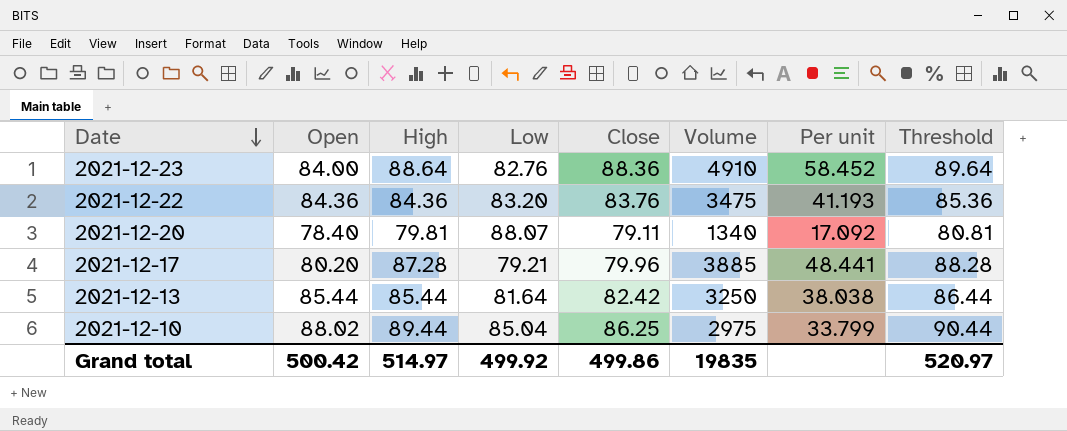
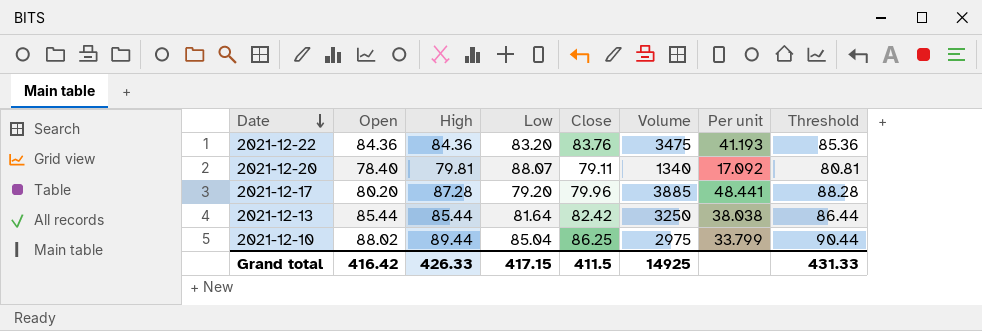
row 2021-12-23: 84.00 | 88.64 | 82.76 | 88.36 | 4910 | 58.452 | 89.64 -> none
2021-12-17 | Low: 79.21 -> 79.20
Grand total | Open: 500.42 -> 416.42
Grand total | High: 514.97 -> 426.33
Grand total | Low: 499.92 -> 417.15
Grand total | Close: 499.86 -> 411.5
Grand total | Volume: 19835 -> 14925
Grand total | Threshold: 520.97 -> 431.33

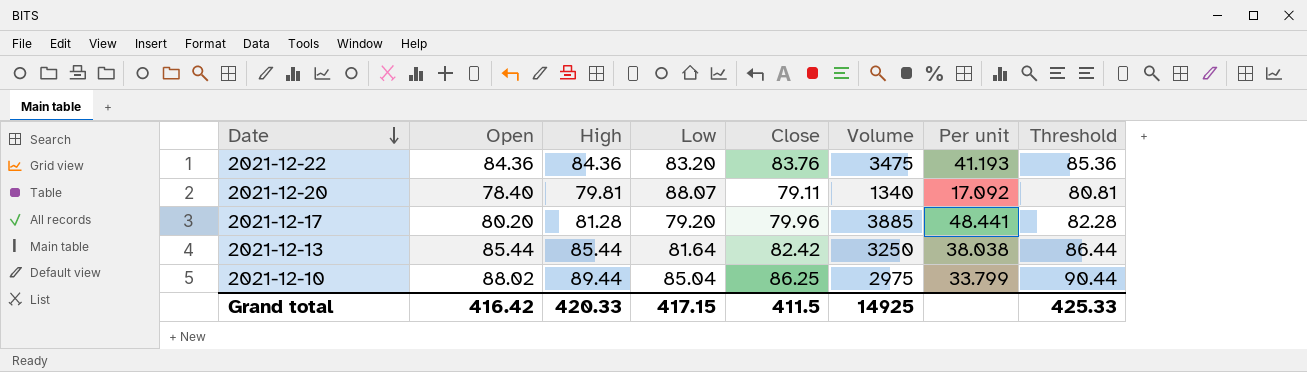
2021-12-17 | High: 87.28 -> 81.28
2021-12-17 | Threshold: 88.28 -> 82.28
Grand total | High: 426.33 -> 420.33
Grand total | Threshold: 431.33 -> 425.33

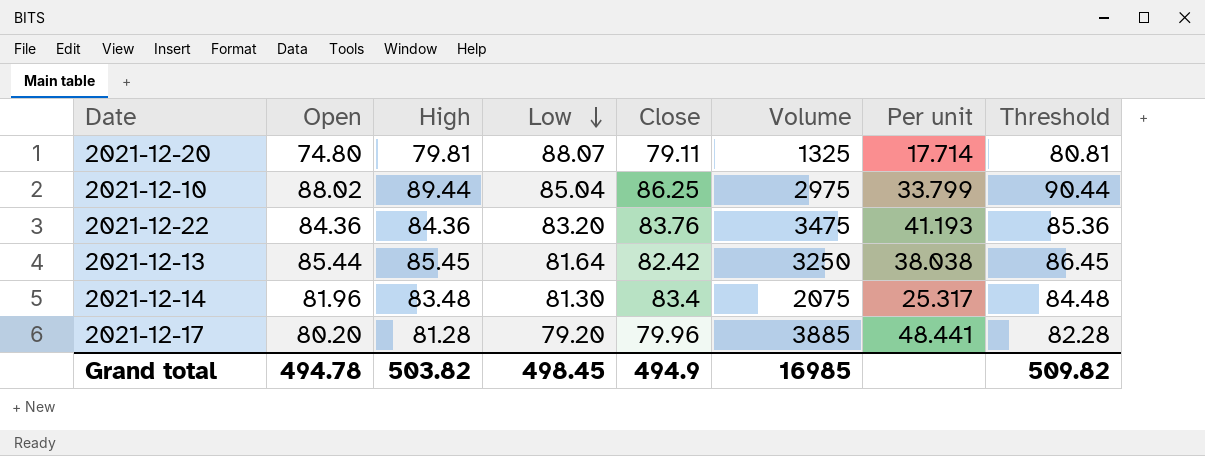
row order: Date descending -> Low descending
2021-12-20 | Open: 78.40 -> 74.80
2021-12-20 | Volume: 1340 -> 1325
2021-12-20 | Per unit: 17.092 -> 17.714
2021-12-13 | High: 85.44 -> 85.45
2021-12-13 | Threshold: 86.44 -> 86.45
row 2021-12-14: none -> 81.96 | 83.48 | 81.30 | 83.4 | 2075 | 25.317 | 84.48
Grand total | Open: 416.42 -> 494.78
Grand total | High: 420.33 -> 503.82
Grand total | Low: 417.15 -> 498.45
Grand total | Close: 411.5 -> 494.9
Grand total | Volume: 14925 -> 16985
Grand total | Threshold: 425.33 -> 509.82

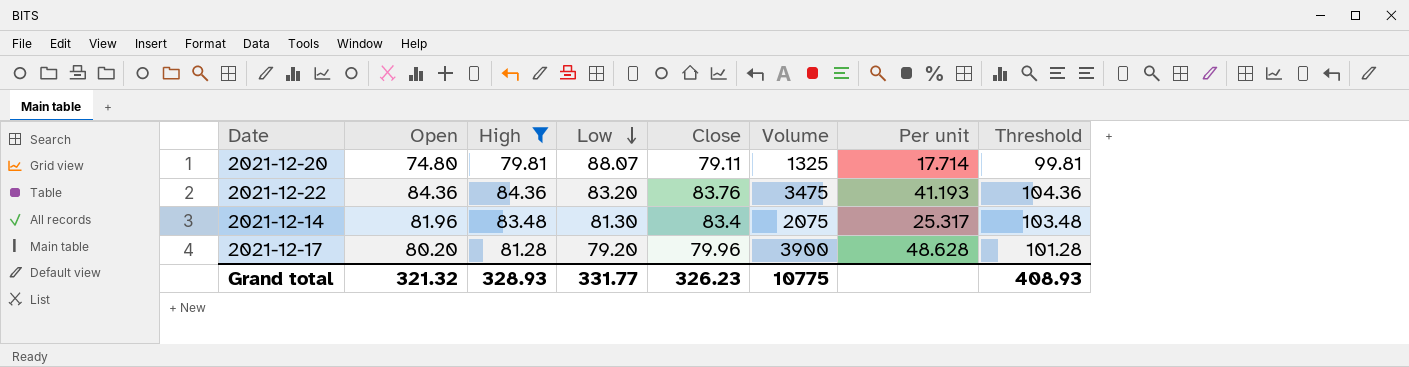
filter: none -> High <= 84.36
column Threshold | formula: [High] + 1 -> [High] + 20
2021-12-17 | Volume: 3885 -> 3900
2021-12-17 | Per unit: 48.441 -> 48.628
Grand total | Open: 494.78 -> 321.32
Grand total | High: 503.82 -> 328.93
Grand total | Low: 498.45 -> 331.77
Grand total | Close: 494.9 -> 326.23
Grand total | Volume: 16985 -> 10775
Grand total | Threshold: 509.82 -> 408.93

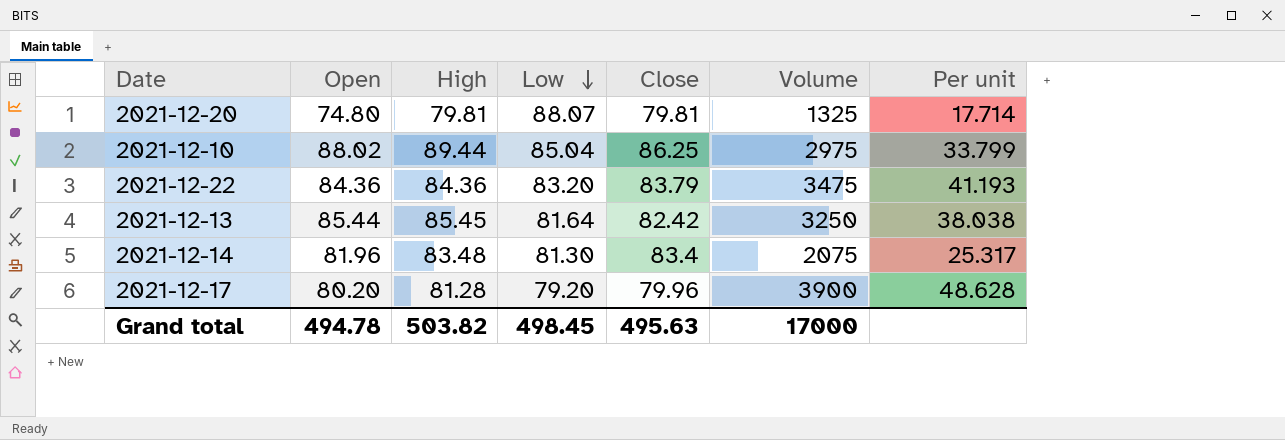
filter: High <= 84.36 -> none
column Threshold | formula: [High] + 20 -> none
2021-12-20 | Close: 79.11 -> 79.81
2021-12-22 | Close: 83.76 -> 83.79
Grand total | Open: 321.32 -> 494.78
Grand total | High: 328.93 -> 503.82
Grand total | Low: 331.77 -> 498.45
Grand total | Close: 326.23 -> 495.63
Grand total | Volume: 10775 -> 17000

